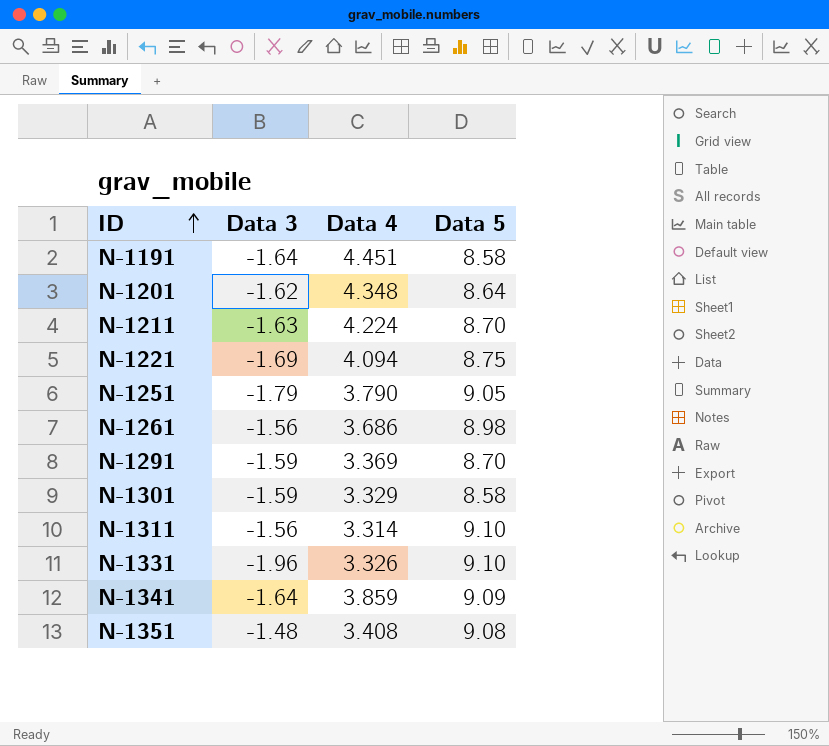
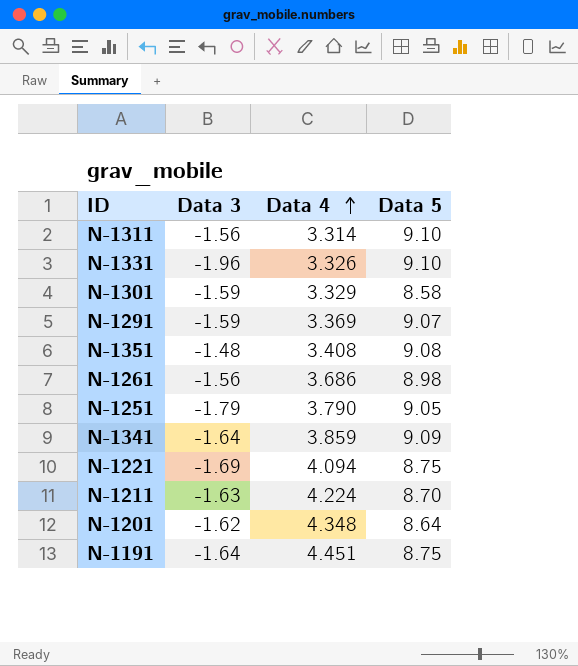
row order: ID ascending -> Data 4 ascending
N-1291 | Data 5: 8.70 -> 9.07
N-1191 | Data 5: 8.58 -> 8.75

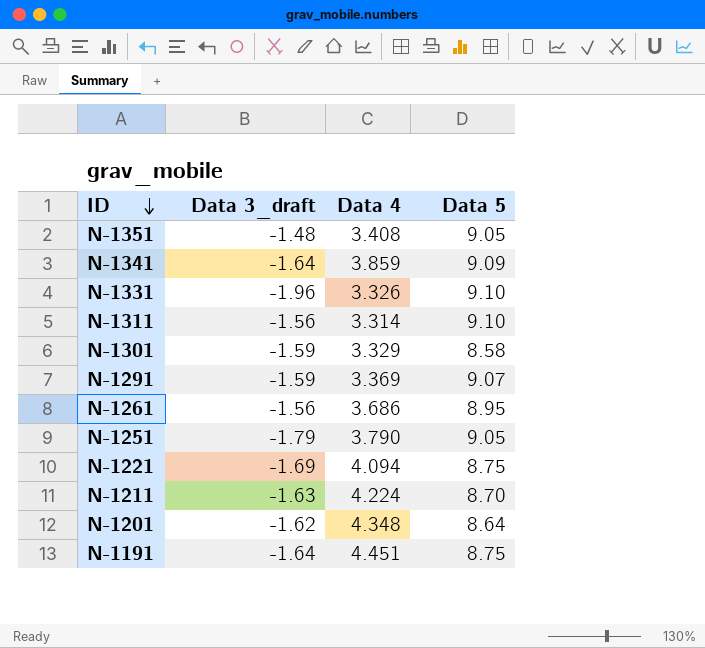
row order: Data 4 ascending -> ID descending
column name: Data 3 -> Data 3_draft
N-1351 | Data 5: 9.08 -> 9.05
N-1261 | Data 5: 8.98 -> 8.95

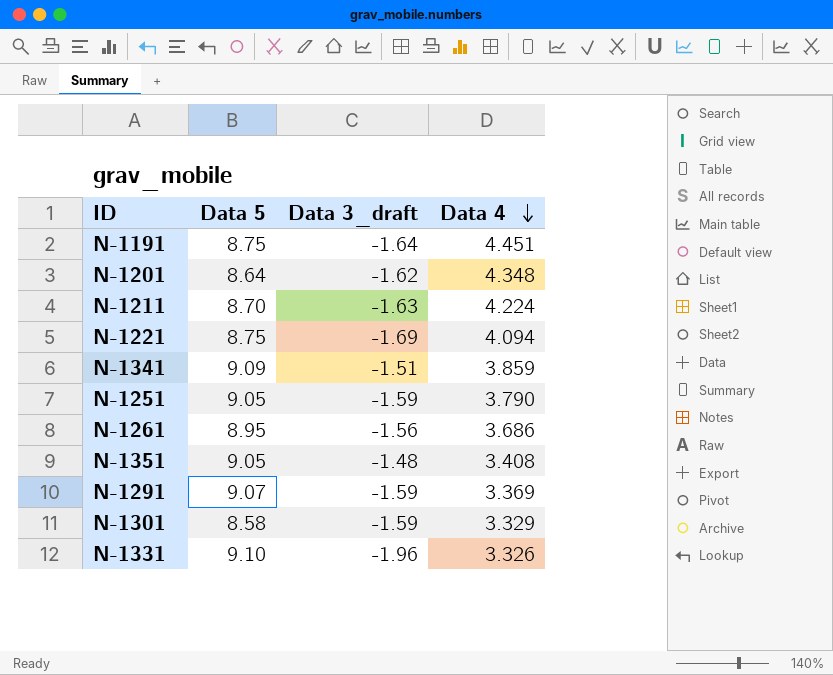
row order: ID descending -> Data 4 descending
column Data 5 | position: 4 -> 2
row N-1311: -1.56 | 3.314 | 9.10 -> none
N-1341 | Data 3_draft: -1.64 -> -1.51
N-1251 | Data 3_draft: -1.79 -> -1.59

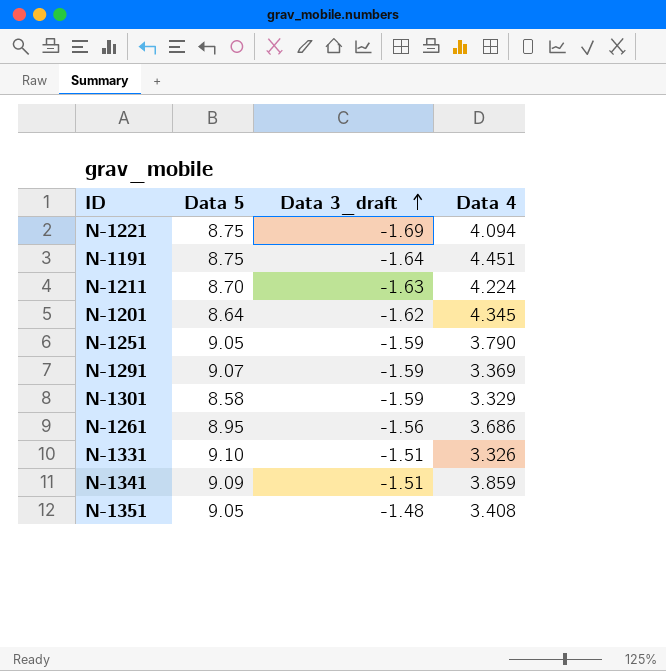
row order: Data 4 descending -> Data 3_draft ascending
N-1201 | Data 4: 4.348 -> 4.345
N-1331 | Data 3_draft: -1.96 -> -1.51

